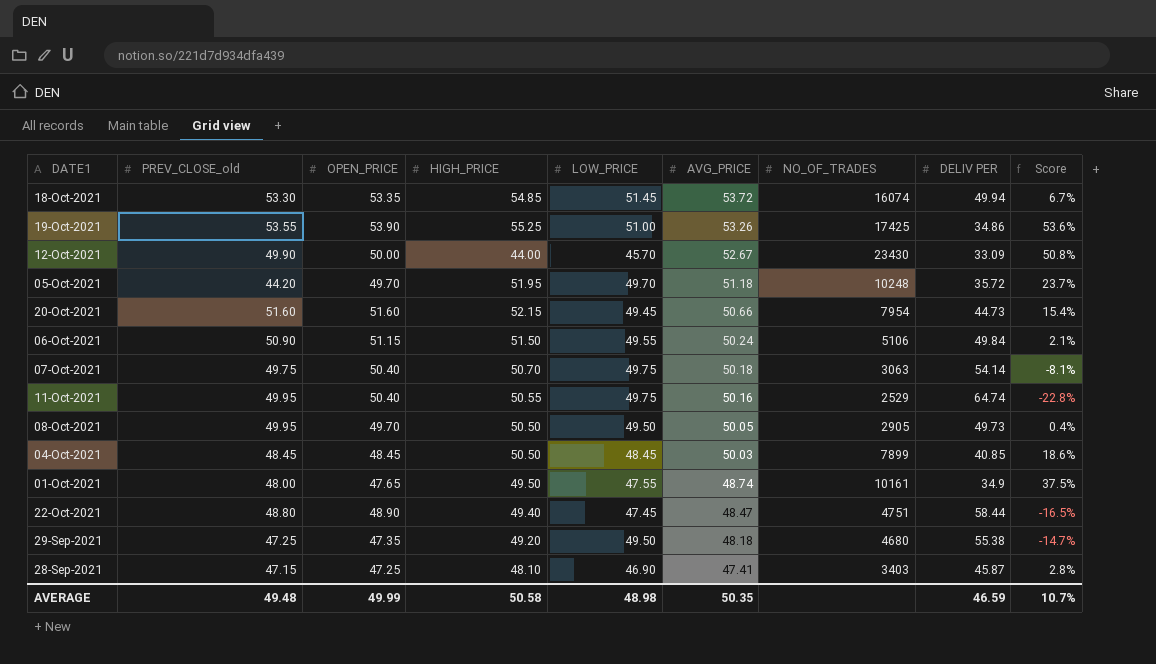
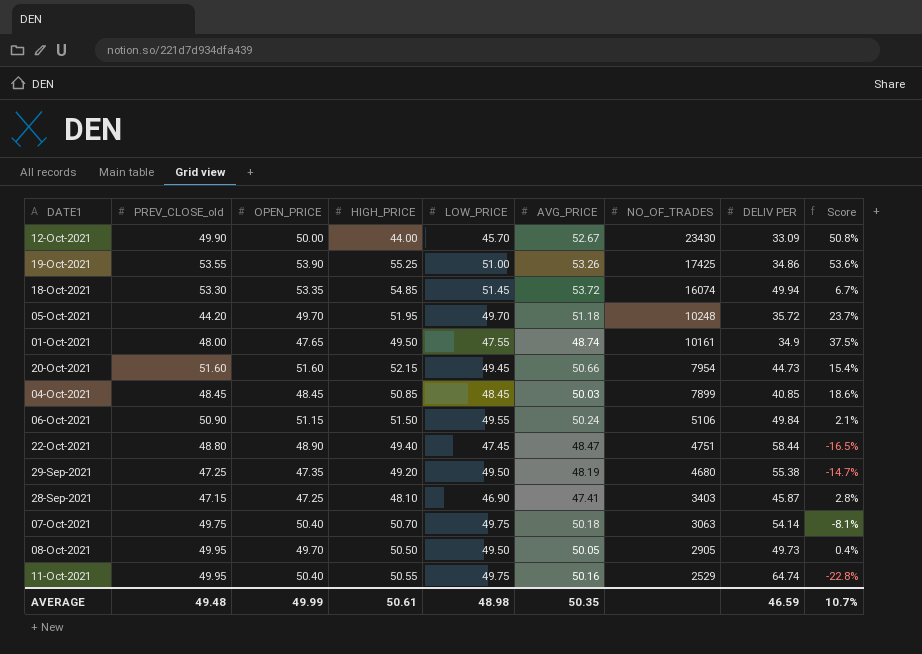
row order: AVG_PRICE descending -> NO_OF_TRADES descending
04-Oct-2021 | HIGH_PRICE: 50.50 -> 50.85
29-Sep-2021 | AVG_PRICE: 48.18 -> 48.19
AVERAGE | HIGH_PRICE: 50.58 -> 50.61

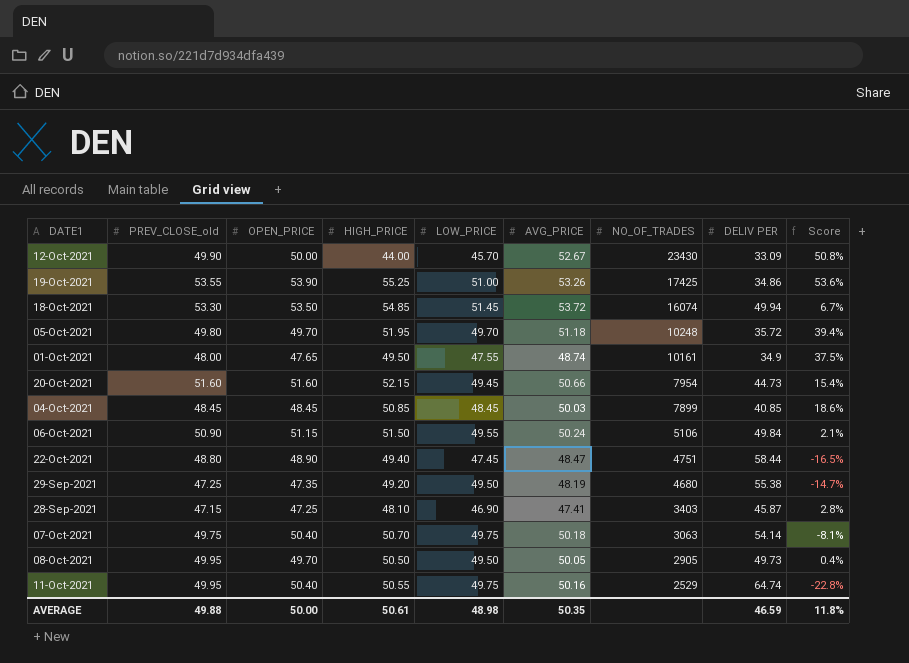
18-Oct-2021 | OPEN_PRICE: 53.35 -> 53.50
05-Oct-2021 | PREV_CLOSE_old: 44.20 -> 49.80
05-Oct-2021 | Score: 23.7% -> 39.4%
AVERAGE | PREV_CLOSE_old: 49.48 -> 49.88
AVERAGE | OPEN_PRICE: 49.99 -> 50.00
AVERAGE | Score: 10.7% -> 11.8%

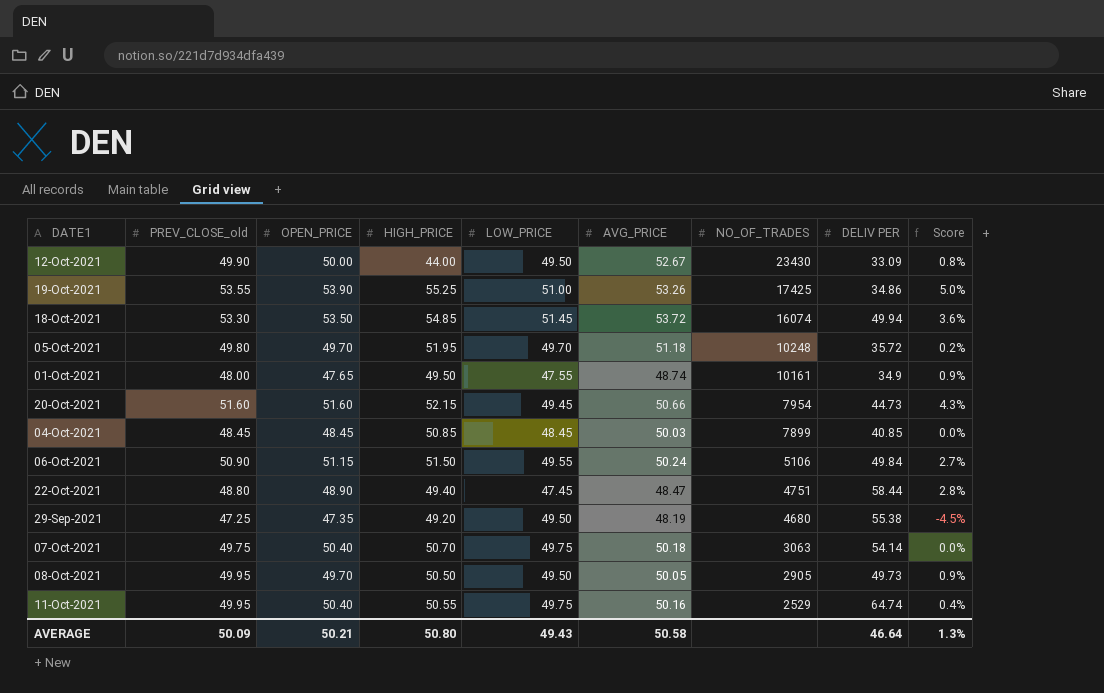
column Score | formula: ([PREV_CLOSE_old] - [DELIV PER]) / [DELIV PER] -> ([PREV_CLOSE_old] - [LOW_PRICE]) / [LOW_PRICE]
row 28-Sep-2021: 47.15 | 47.25 | 48.10 | 46.90 | 47.41 | 3403 | 45.87 | 2.8% -> none
12-Oct-2021 | LOW_PRICE: 45.70 -> 49.50
AVERAGE | PREV_CLOSE_old: 49.88 -> 50.09
AVERAGE | OPEN_PRICE: 50.00 -> 50.21
AVERAGE | HIGH_PRICE: 50.61 -> 50.80
AVERAGE | LOW_PRICE: 48.98 -> 49.43
AVERAGE | AVG_PRICE: 50.35 -> 50.58
AVERAGE | DELIV PER: 46.59 -> 46.64
AVERAGE | Score: 11.8% -> 1.3%

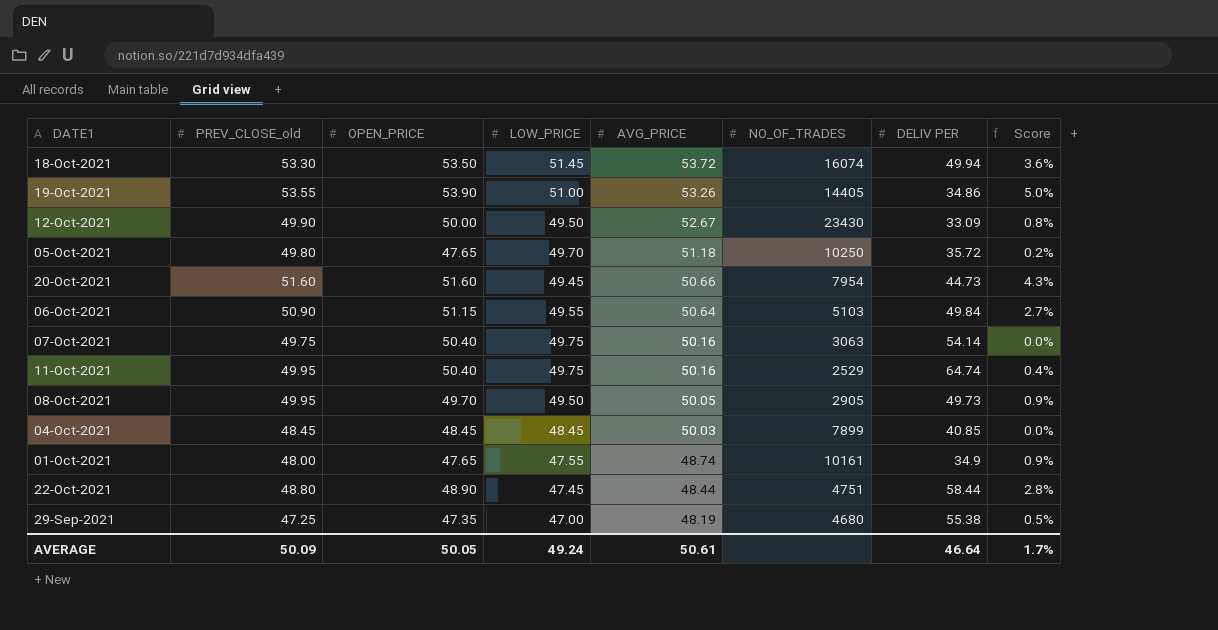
row order: NO_OF_TRADES descending -> AVG_PRICE descending
column HIGH_PRICE | position: 4 -> none
19-Oct-2021 | NO_OF_TRADES: 17425 -> 14405
05-Oct-2021 | OPEN_PRICE: 49.70 -> 47.65
05-Oct-2021 | NO_OF_TRADES: 10248 -> 10250
06-Oct-2021 | AVG_PRICE: 50.24 -> 50.64
06-Oct-2021 | NO_OF_TRADES: 5106 -> 5103
07-Oct-2021 | AVG_PRICE: 50.18 -> 50.16
22-Oct-2021 | AVG_PRICE: 48.47 -> 48.44
29-Sep-2021 | LOW_PRICE: 49.50 -> 47.00
29-Sep-2021 | Score: -4.5% -> 0.5%
AVERAGE | OPEN_PRICE: 50.21 -> 50.05
AVERAGE | LOW_PRICE: 49.43 -> 49.24
AVERAGE | AVG_PRICE: 50.58 -> 50.61
AVERAGE | Score: 1.3% -> 1.7%

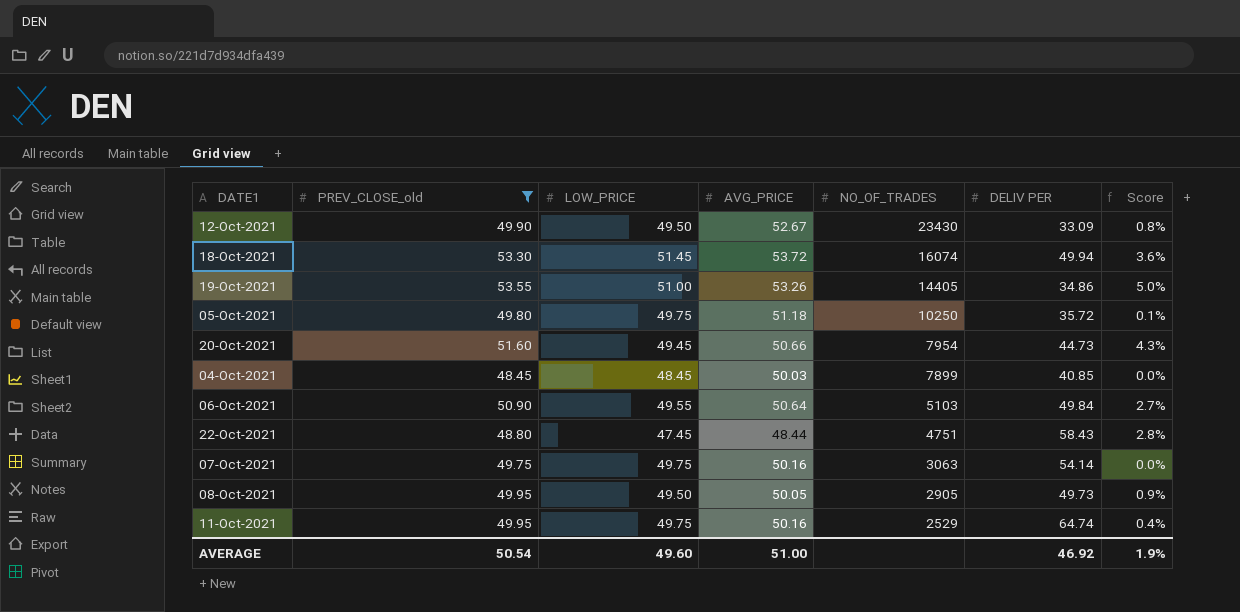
filter: none -> PREV_CLOSE_old >= 48.45
row order: AVG_PRICE descending -> NO_OF_TRADES descending
column OPEN_PRICE | position: 3 -> none
05-Oct-2021 | LOW_PRICE: 49.70 -> 49.75
05-Oct-2021 | Score: 0.2% -> 0.1%
22-Oct-2021 | DELIV PER: 58.44 -> 58.43
AVERAGE | PREV_CLOSE_old: 50.09 -> 50.54
AVERAGE | LOW_PRICE: 49.24 -> 49.60
AVERAGE | AVG_PRICE: 50.61 -> 51.00
AVERAGE | DELIV PER: 46.64 -> 46.92
AVERAGE | Score: 1.7% -> 1.9%

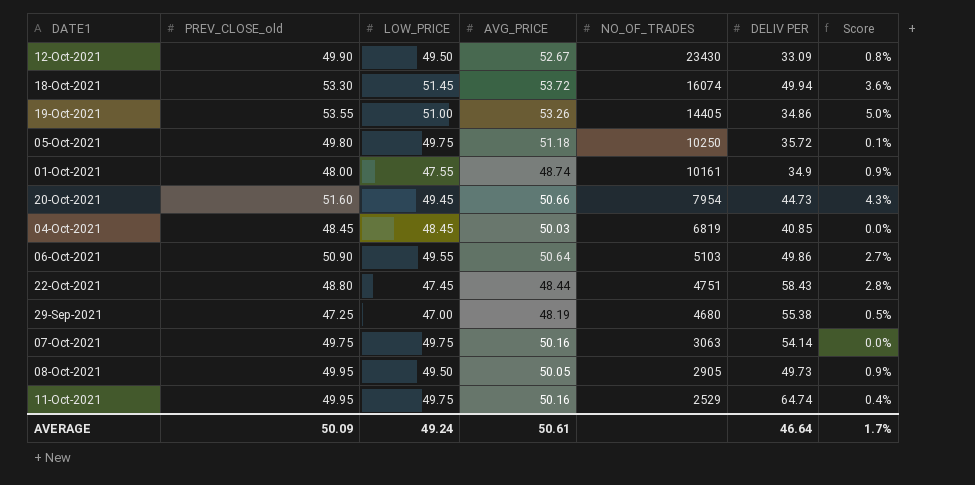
filter: PREV_CLOSE_old >= 48.45 -> none
04-Oct-2021 | NO_OF_TRADES: 7899 -> 6819
06-Oct-2021 | DELIV PER: 49.84 -> 49.86
AVERAGE | PREV_CLOSE_old: 50.54 -> 50.09
AVERAGE | LOW_PRICE: 49.60 -> 49.24
AVERAGE | AVG_PRICE: 51.00 -> 50.61
AVERAGE | DELIV PER: 46.92 -> 46.64
AVERAGE | Score: 1.9% -> 1.7%

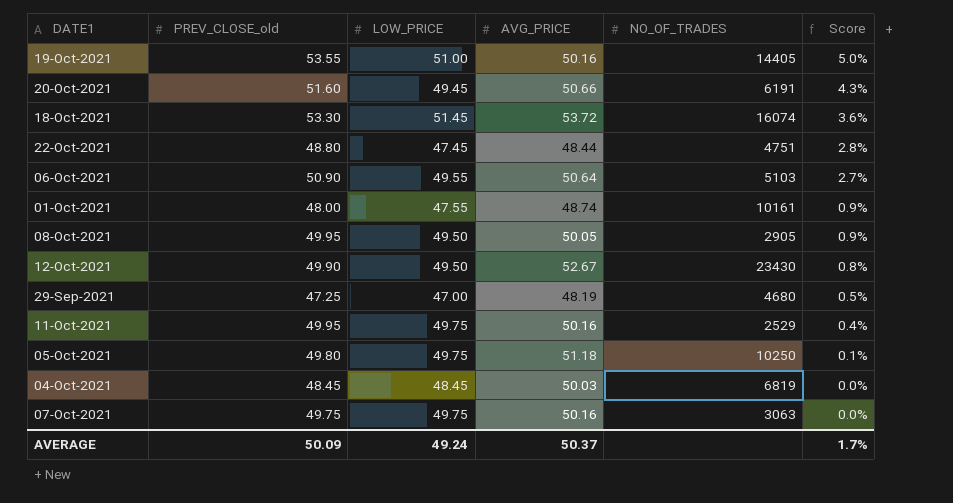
row order: NO_OF_TRADES descending -> Score descending
column DELIV PER | position: 6 -> none
19-Oct-2021 | AVG_PRICE: 53.26 -> 50.16
20-Oct-2021 | NO_OF_TRADES: 7954 -> 6191
AVERAGE | AVG_PRICE: 50.61 -> 50.37

